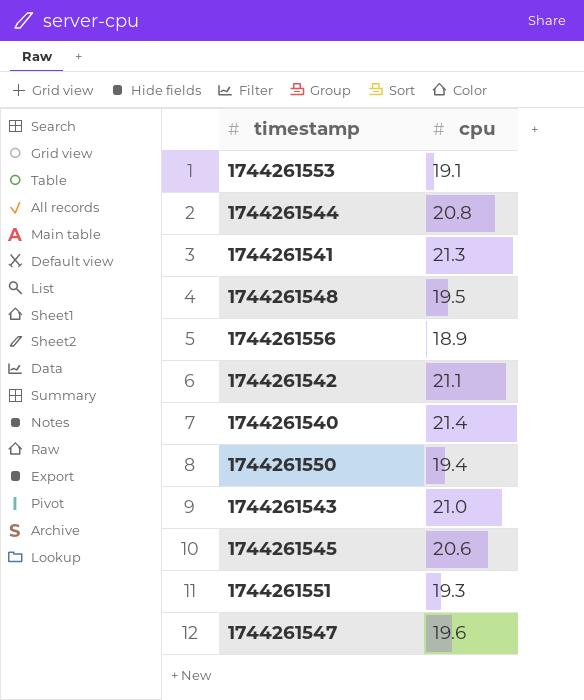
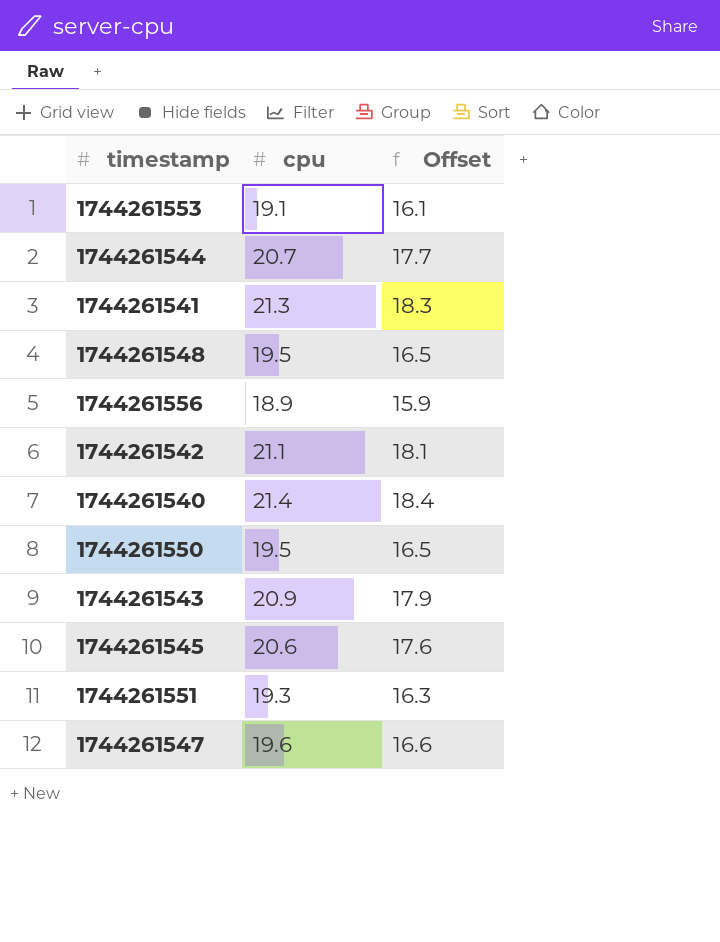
column Offset | formula: none -> [cpu] - 3
1744261544 | cpu: 20.8 -> 20.7
1744261550 | cpu: 19.4 -> 19.5
1744261543 | cpu: 21.0 -> 20.9

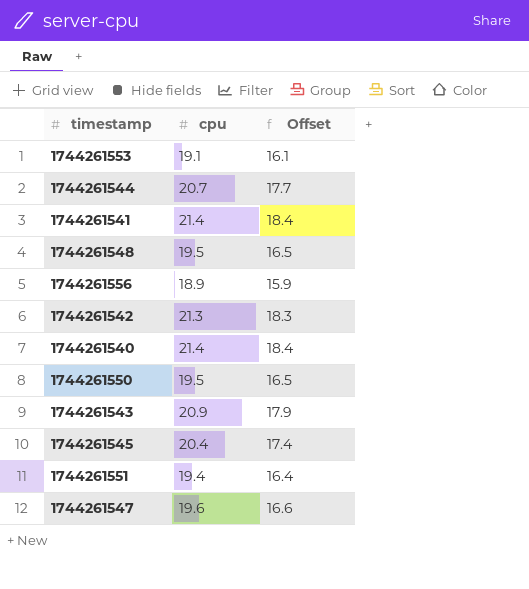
1744261541 | cpu: 21.3 -> 21.4
1744261541 | Offset: 18.3 -> 18.4
1744261542 | cpu: 21.1 -> 21.3
1744261542 | Offset: 18.1 -> 18.3
1744261545 | cpu: 20.6 -> 20.4
1744261545 | Offset: 17.6 -> 17.4
1744261551 | cpu: 19.3 -> 19.4
1744261551 | Offset: 16.3 -> 16.4

